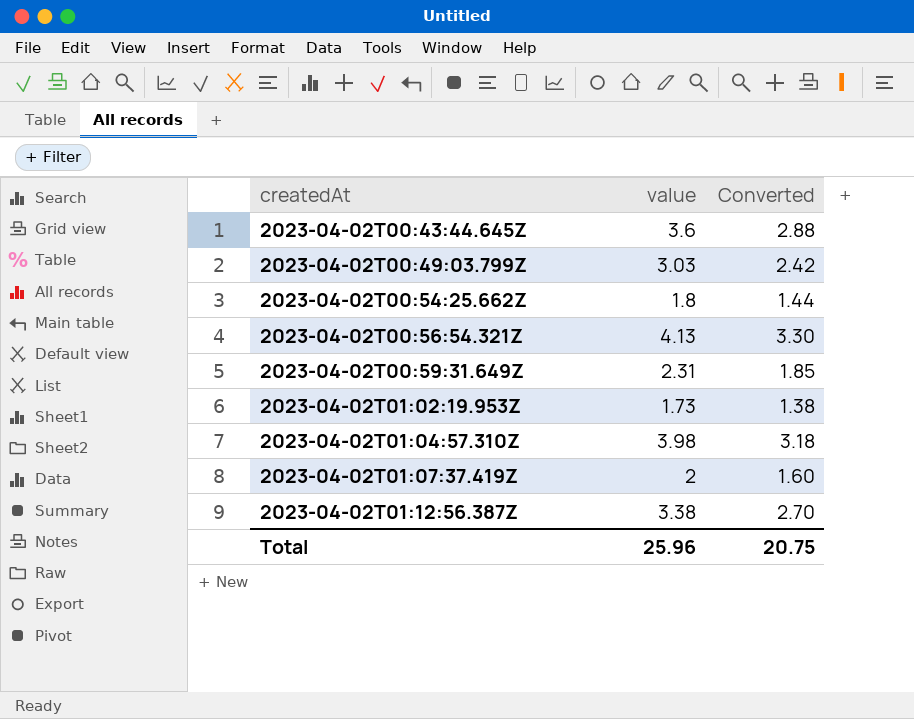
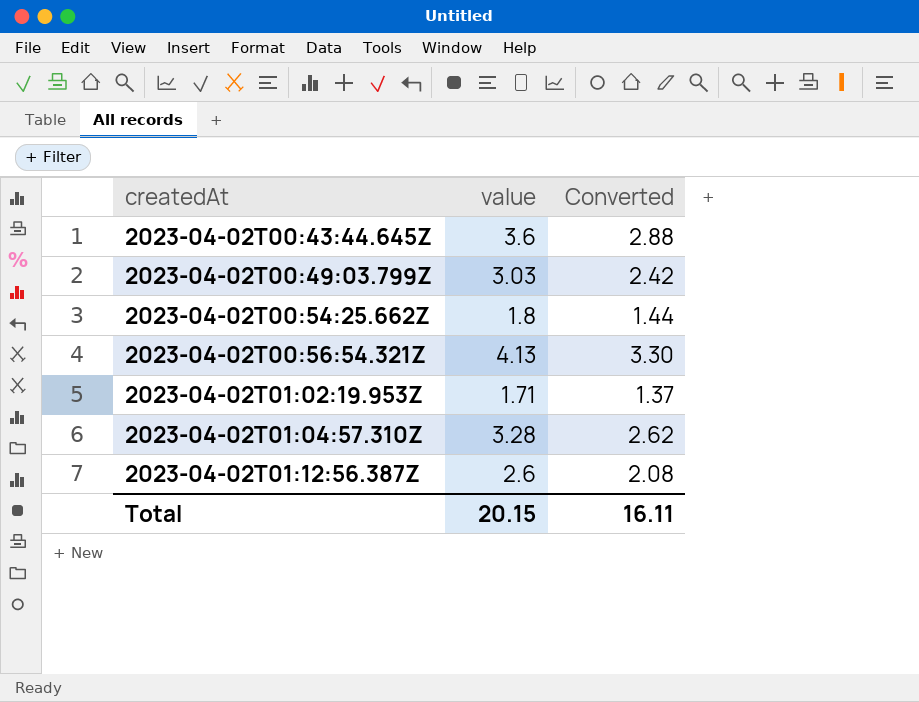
row 2023-04-02T00:59:31.649Z: 2.31 | 1.85 -> none
row 2023-04-02T01:07:37.419Z: 2 | 1.60 -> none
2023-04-02T01:02:19.953Z | value: 1.73 -> 1.71
2023-04-02T01:02:19.953Z | Converted: 1.38 -> 1.37
2023-04-02T01:04:57.310Z | value: 3.98 -> 3.28
2023-04-02T01:04:57.310Z | Converted: 3.18 -> 2.62
2023-04-02T01:12:56.387Z | value: 3.38 -> 2.6
2023-04-02T01:12:56.387Z | Converted: 2.70 -> 2.08
Total | value: 25.96 -> 20.15
Total | Converted: 20.75 -> 16.11

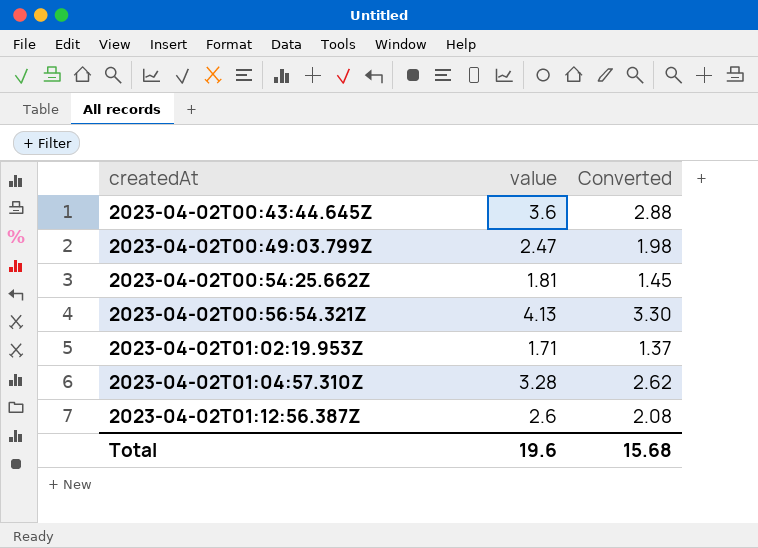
2023-04-02T00:49:03.799Z | value: 3.03 -> 2.47
2023-04-02T00:49:03.799Z | Converted: 2.42 -> 1.98
2023-04-02T00:54:25.662Z | value: 1.8 -> 1.81
2023-04-02T00:54:25.662Z | Converted: 1.44 -> 1.45
Total | value: 20.15 -> 19.6
Total | Converted: 16.11 -> 15.68

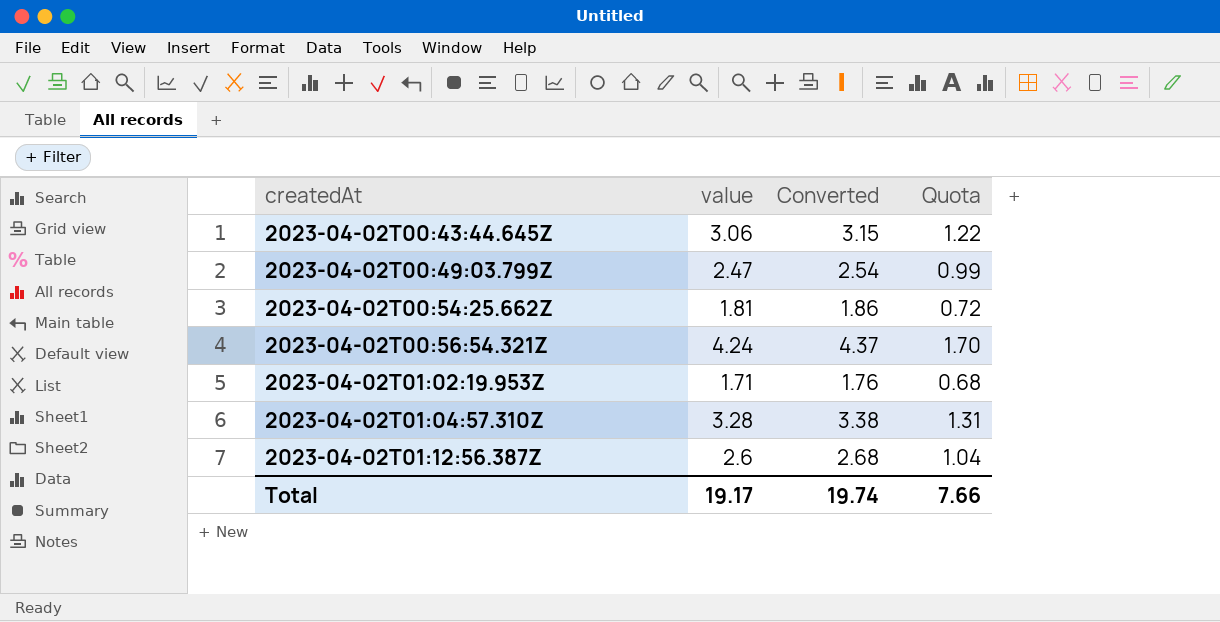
column Converted | formula: [value] * 0.8 -> [value] * 1.03
column Quota | formula: none -> [value] * 0.4
2023-04-02T00:43:44.645Z | value: 3.6 -> 3.06
2023-04-02T00:56:54.321Z | value: 4.13 -> 4.24
Total | value: 19.6 -> 19.17
Total | Converted: 15.68 -> 19.74

